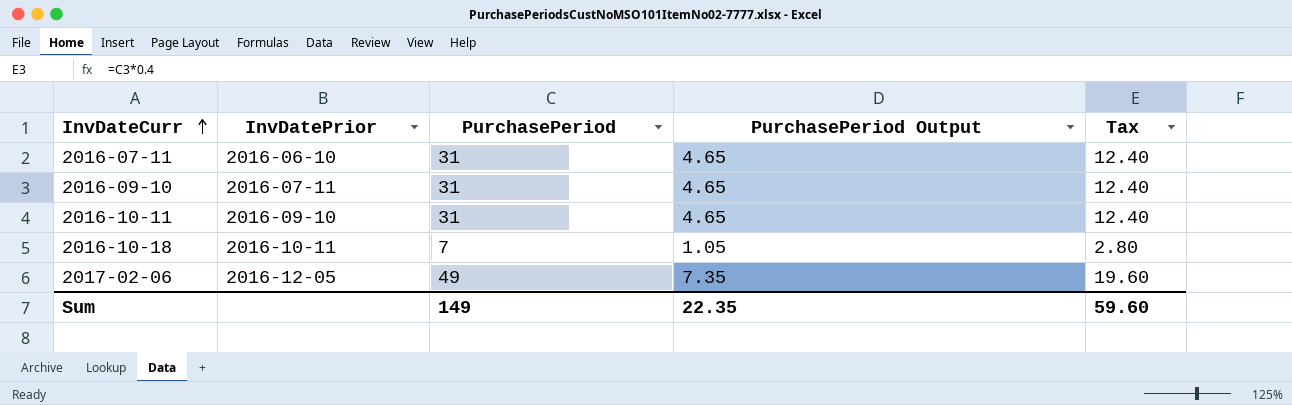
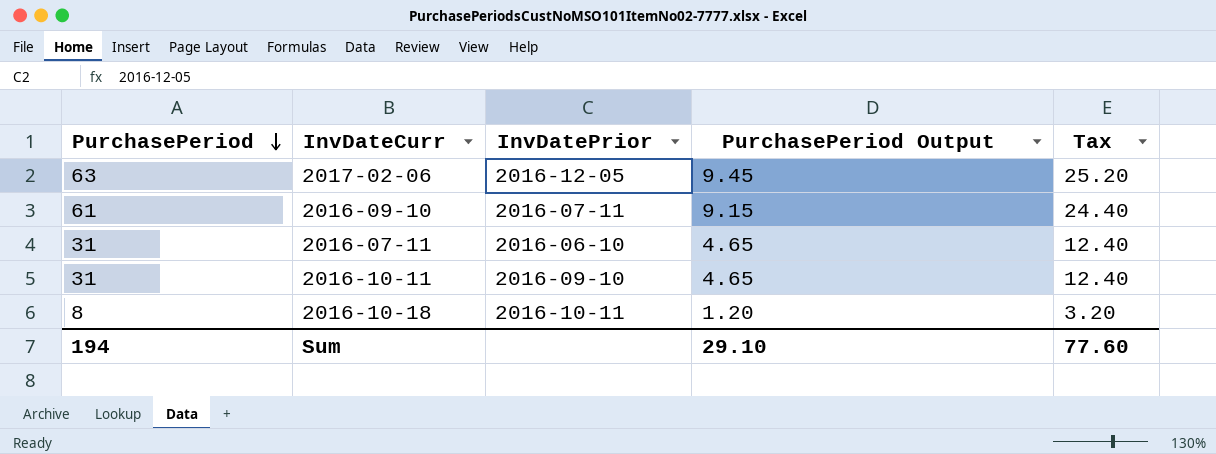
row order: InvDateCurr ascending -> PurchasePeriod descending
column PurchasePeriod | position: 3 -> 1
2017-02-06 | PurchasePeriod: 49 -> 63
2017-02-06 | PurchasePeriod Output: 7.35 -> 9.45
2017-02-06 | Tax: 19.60 -> 25.20
2016-09-10 | PurchasePeriod: 31 -> 61
2016-09-10 | PurchasePeriod Output: 4.65 -> 9.15
2016-09-10 | Tax: 12.40 -> 24.40
2016-10-18 | PurchasePeriod: 7 -> 8
2016-10-18 | PurchasePeriod Output: 1.05 -> 1.20
2016-10-18 | Tax: 2.80 -> 3.20
Sum | PurchasePeriod: 149 -> 194
Sum | PurchasePeriod Output: 22.35 -> 29.10
Sum | Tax: 59.60 -> 77.60

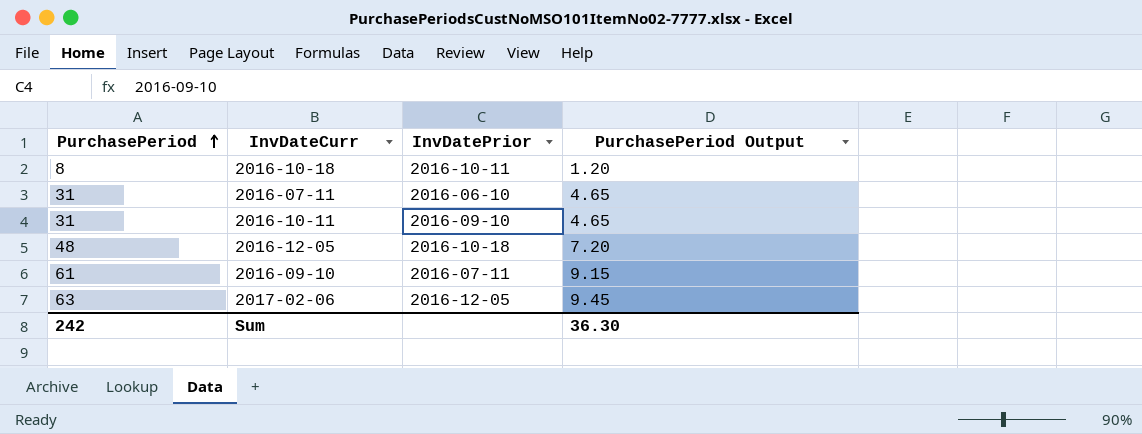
row order: PurchasePeriod descending -> PurchasePeriod ascending
column Tax | formula: [PurchasePeriod] * 0.4 -> none
row 2016-12-05: none -> 48 | 2016-10-18 | 7.20
Sum | PurchasePeriod: 194 -> 242
Sum | PurchasePeriod Output: 29.10 -> 36.30

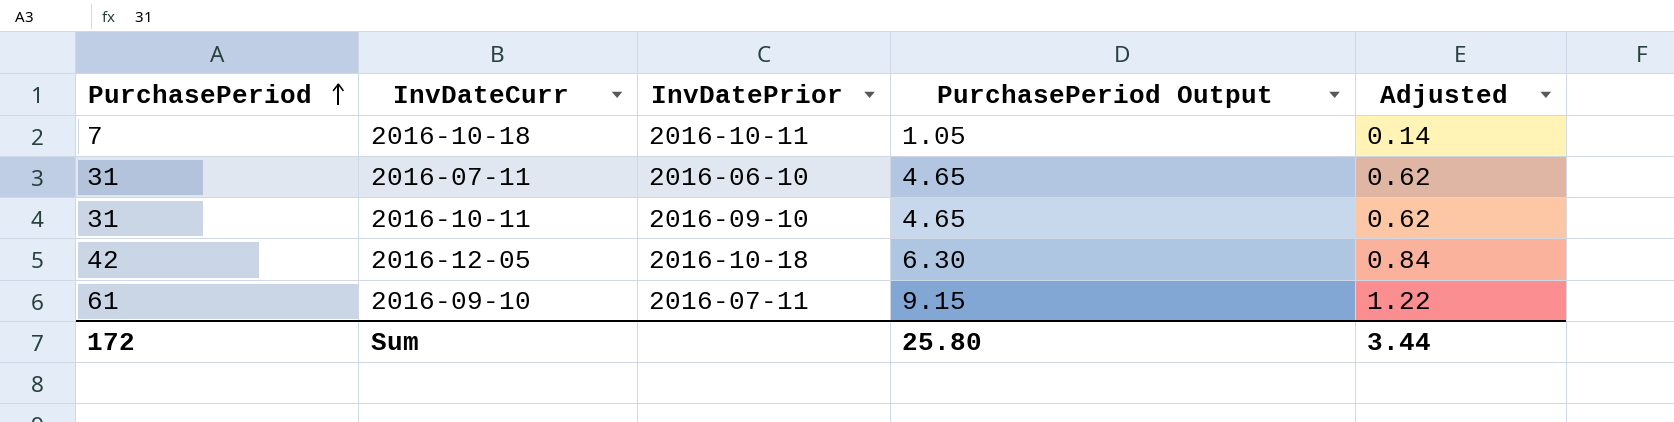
column Adjusted | formula: none -> [PurchasePeriod] * 0.02
row 2017-02-06: 63 | 2016-12-05 | 9.45 -> none
2016-10-18 | PurchasePeriod: 8 -> 7
2016-10-18 | PurchasePeriod Output: 1.20 -> 1.05
2016-12-05 | PurchasePeriod: 48 -> 42
2016-12-05 | PurchasePeriod Output: 7.20 -> 6.30
Sum | PurchasePeriod: 242 -> 172
Sum | PurchasePeriod Output: 36.30 -> 25.80

